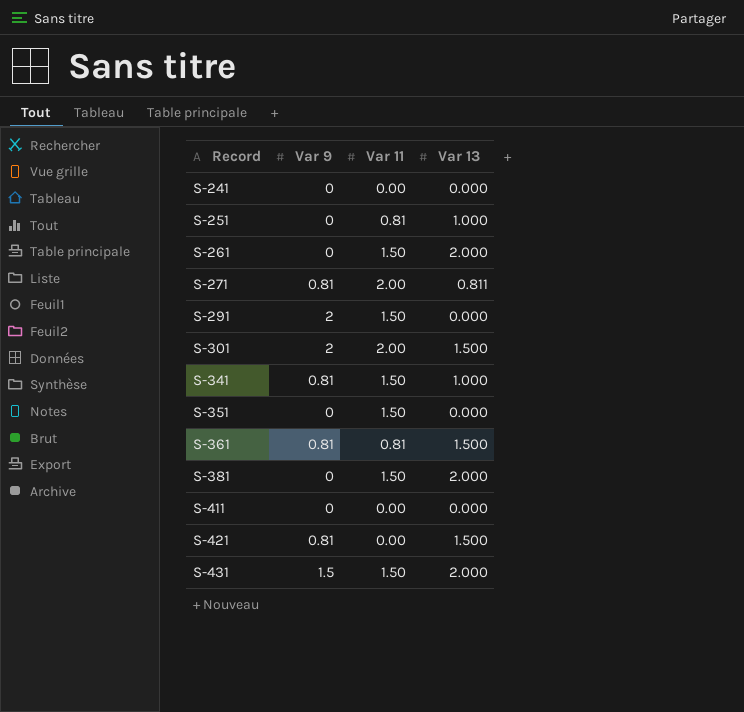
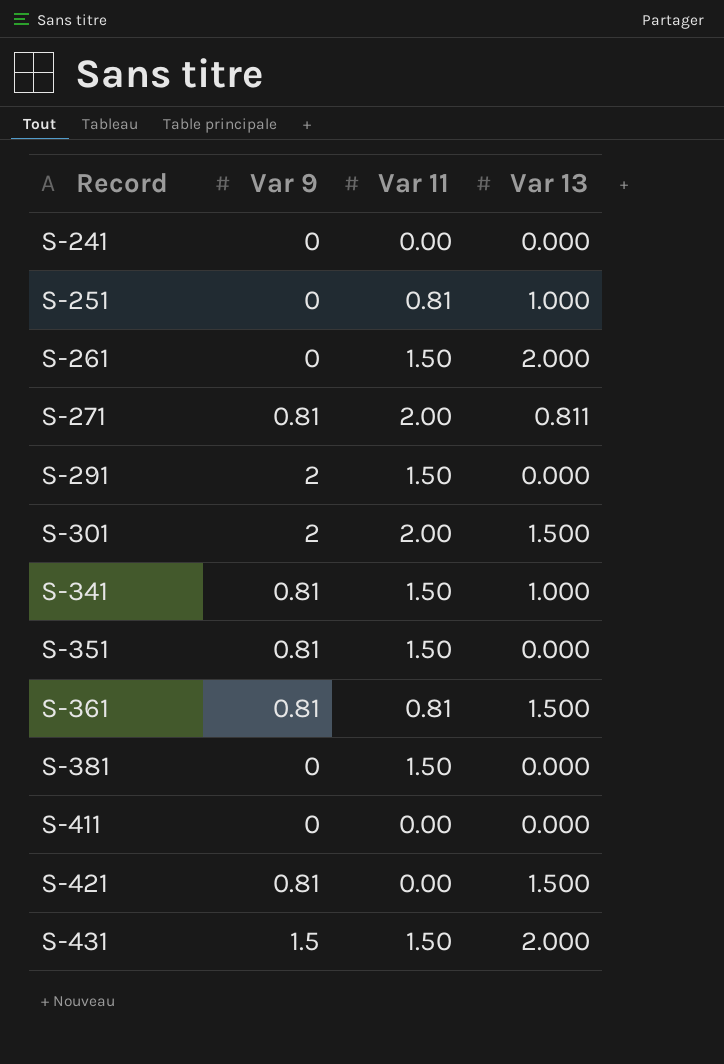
S-351 | Var 9: 0 -> 0.81
S-381 | Var 13: 2.000 -> 0.000

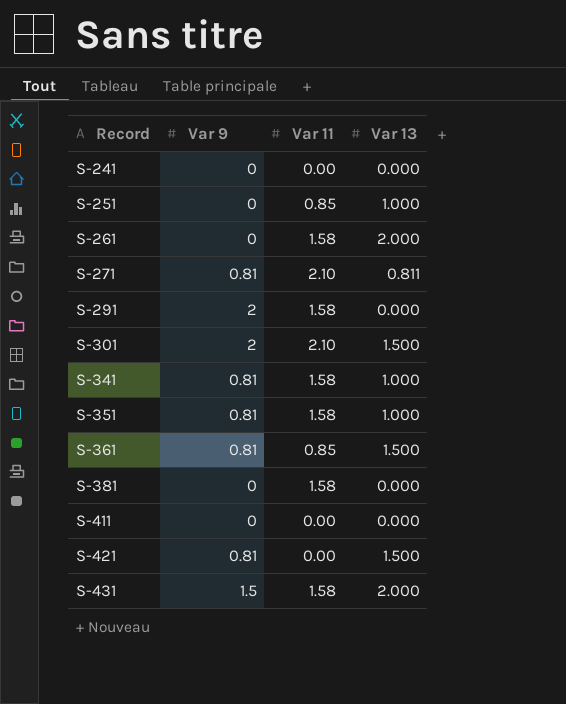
S-251 | Var 11: 0.81 -> 0.85
S-261 | Var 11: 1.50 -> 1.58
S-271 | Var 11: 2.00 -> 2.10
S-291 | Var 11: 1.50 -> 1.58
S-301 | Var 11: 2.00 -> 2.10
S-341 | Var 11: 1.50 -> 1.58
S-351 | Var 11: 1.50 -> 1.58
S-351 | Var 13: 0.000 -> 1.000
S-361 | Var 11: 0.81 -> 0.85
S-381 | Var 11: 1.50 -> 1.58
S-431 | Var 11: 1.50 -> 1.58

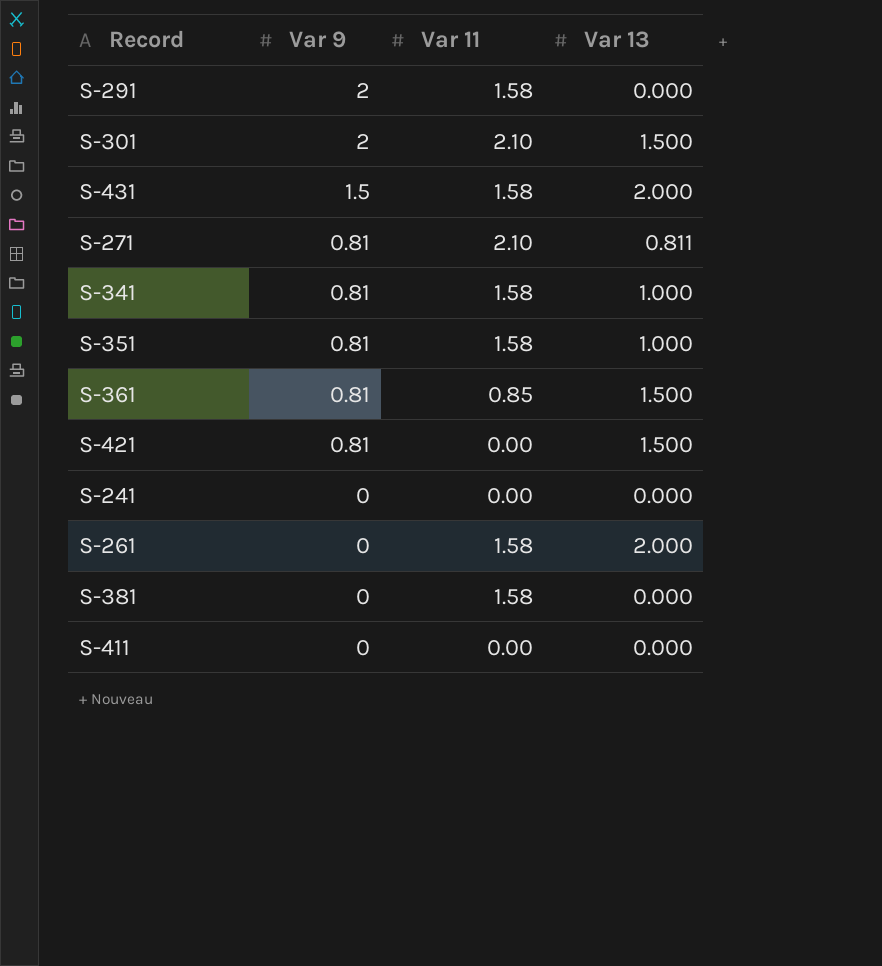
row order: Record ascending -> Var 9 descending
row S-251: 0 | 0.85 | 1.000 -> none

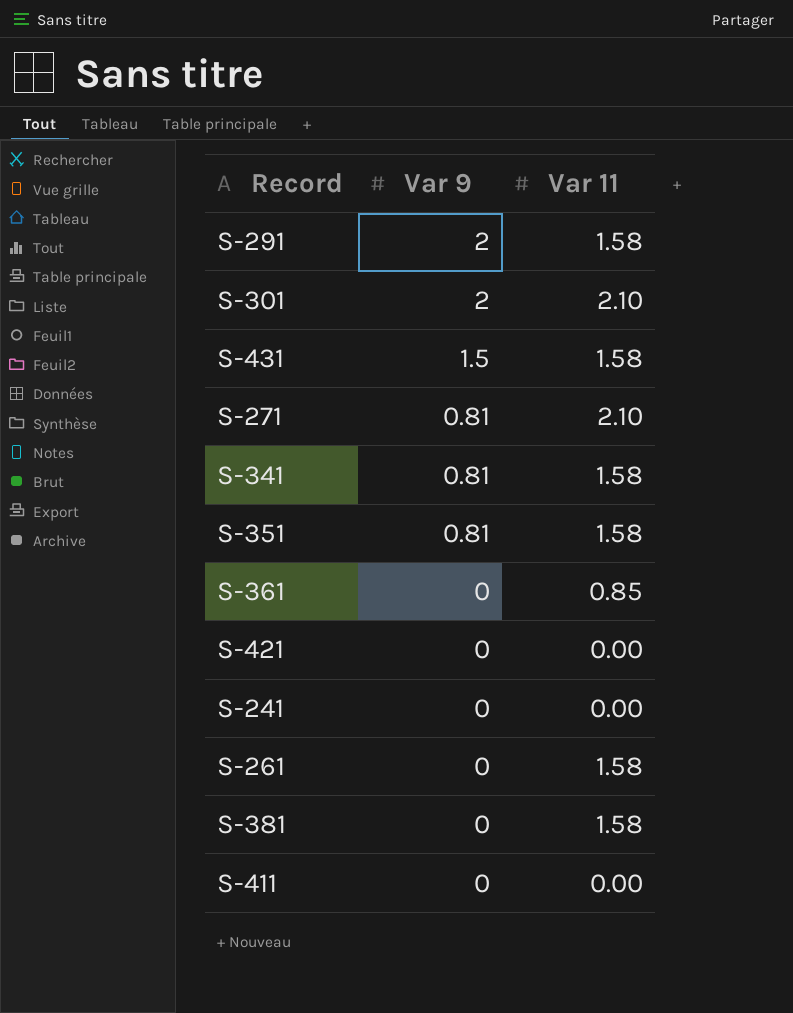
column Var 13 | position: 4 -> none
S-361 | Var 9: 0.81 -> 0
S-421 | Var 9: 0.81 -> 0

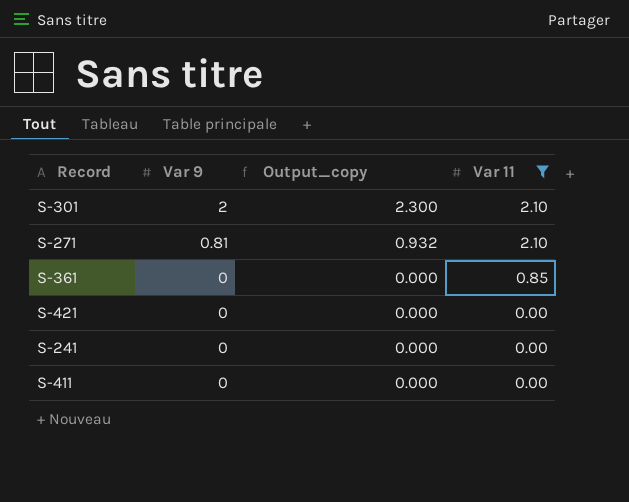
filter: none -> Var 11 != 1.58
column Output_copy | formula: none -> [Var 9] * 1.15

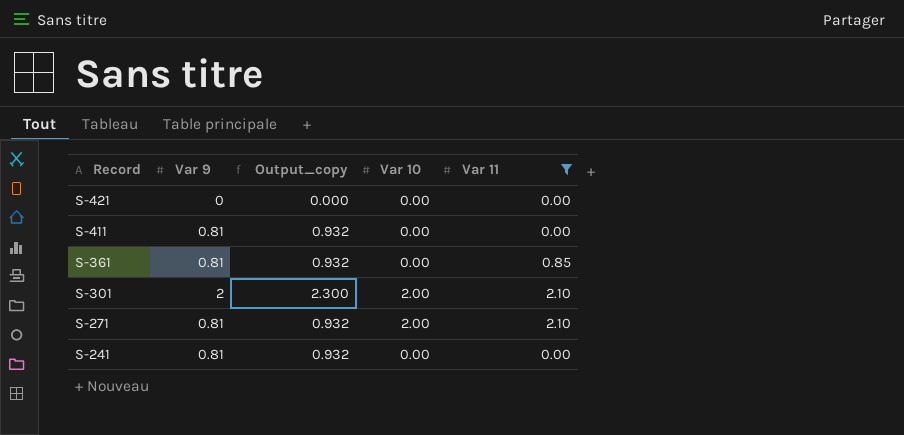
row order: Var 9 descending -> Record descending
column Var 10 | position: none -> 4
S-411 | Var 9: 0 -> 0.81
S-411 | Output_copy: 0.000 -> 0.932
S-361 | Var 9: 0 -> 0.81
S-361 | Output_copy: 0.000 -> 0.932
S-241 | Var 9: 0 -> 0.81
S-241 | Output_copy: 0.000 -> 0.932

